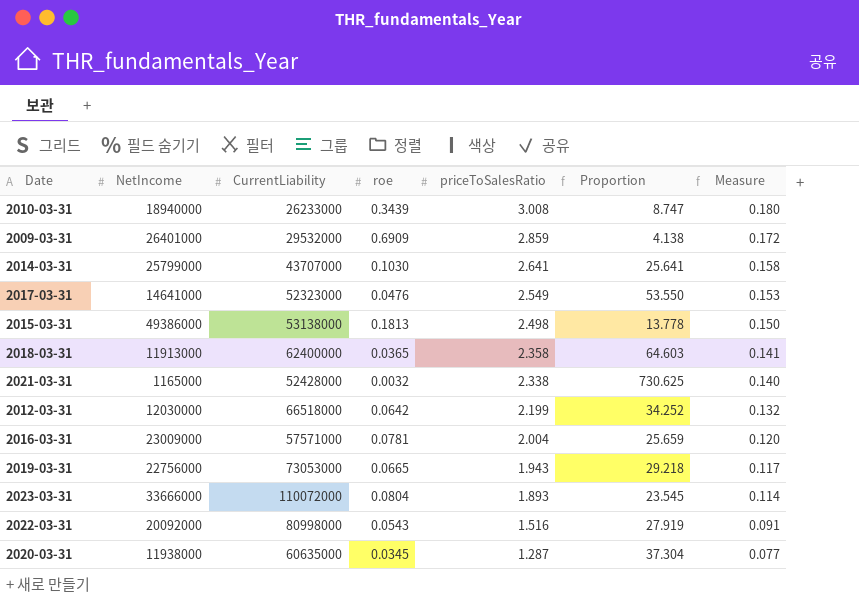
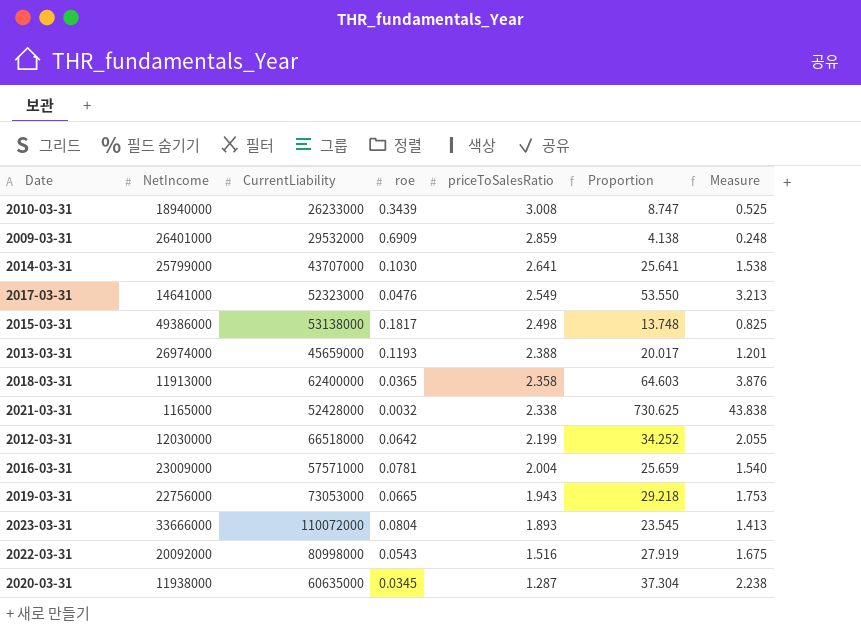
column Measure | formula: [priceToSalesRatio] * 0.06 -> [Proportion] * 0.06
2015-03-31 | roe: 0.1813 -> 0.1817
2015-03-31 | Proportion: 13.778 -> 13.748
row 2013-03-31: none -> 26974000 | 45659000 | 0.1193 | 2.388 | 20.017 | 1.201

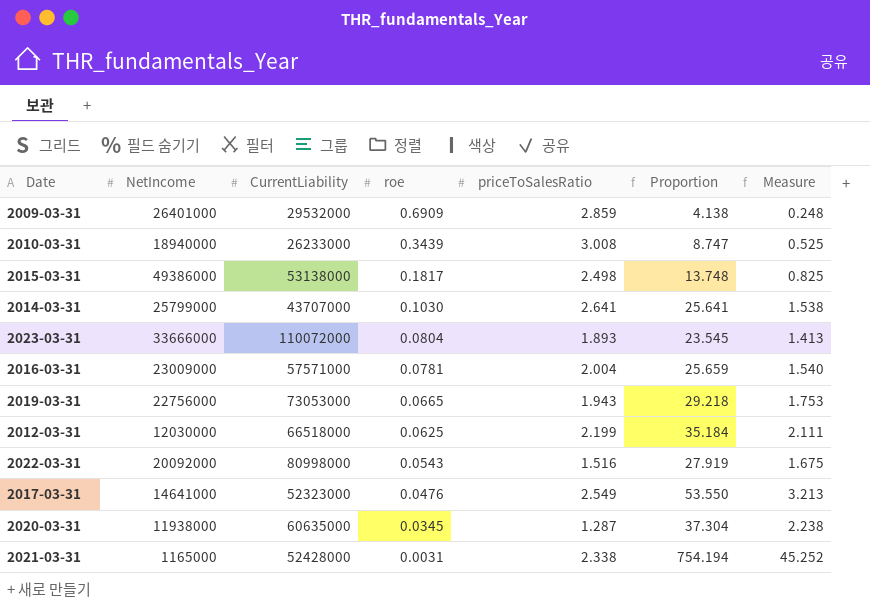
row order: priceToSalesRatio descending -> roe descending
row 2013-03-31: 26974000 | 45659000 | 0.1193 | 2.388 | 20.017 | 1.201 -> none
row 2018-03-31: 11913000 | 62400000 | 0.0365 | 2.358 | 64.603 | 3.876 -> none
2012-03-31 | roe: 0.0642 -> 0.0625
2012-03-31 | Proportion: 34.252 -> 35.184
2012-03-31 | Measure: 2.055 -> 2.111
2021-03-31 | roe: 0.0032 -> 0.0031
2021-03-31 | Proportion: 730.625 -> 754.194
2021-03-31 | Measure: 43.838 -> 45.252

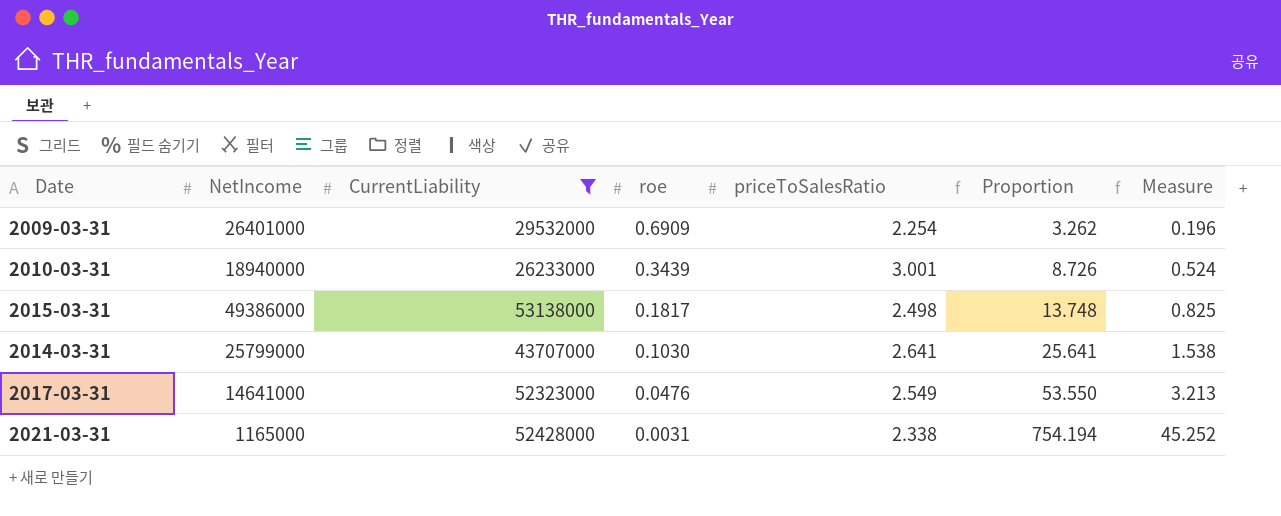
filter: none -> CurrentLiability <= 53138000
2009-03-31 | priceToSalesRatio: 2.859 -> 2.254
2009-03-31 | Proportion: 4.138 -> 3.262
2009-03-31 | Measure: 0.248 -> 0.196
2010-03-31 | priceToSalesRatio: 3.008 -> 3.001
2010-03-31 | Proportion: 8.747 -> 8.726
2010-03-31 | Measure: 0.525 -> 0.524

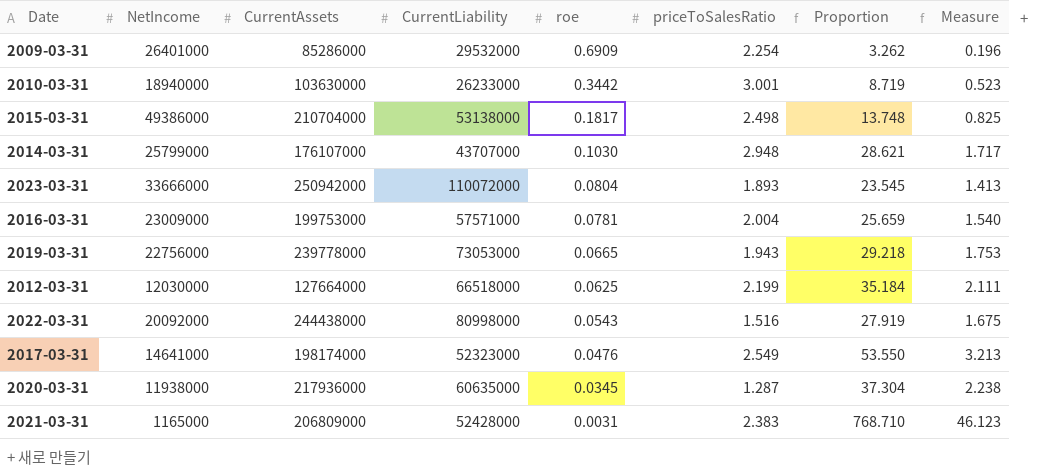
filter: CurrentLiability <= 53138000 -> none
column CurrentAssets | position: none -> 3
2010-03-31 | roe: 0.3439 -> 0.3442
2010-03-31 | Proportion: 8.726 -> 8.719
2010-03-31 | Measure: 0.524 -> 0.523
2014-03-31 | priceToSalesRatio: 2.641 -> 2.948
2014-03-31 | Proportion: 25.641 -> 28.621
2014-03-31 | Measure: 1.538 -> 1.717
2021-03-31 | priceToSalesRatio: 2.338 -> 2.383
2021-03-31 | Proportion: 754.194 -> 768.710
2021-03-31 | Measure: 45.252 -> 46.123

